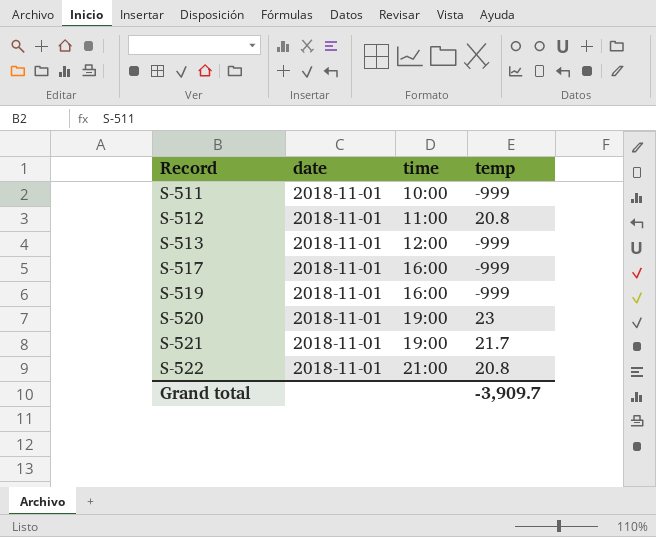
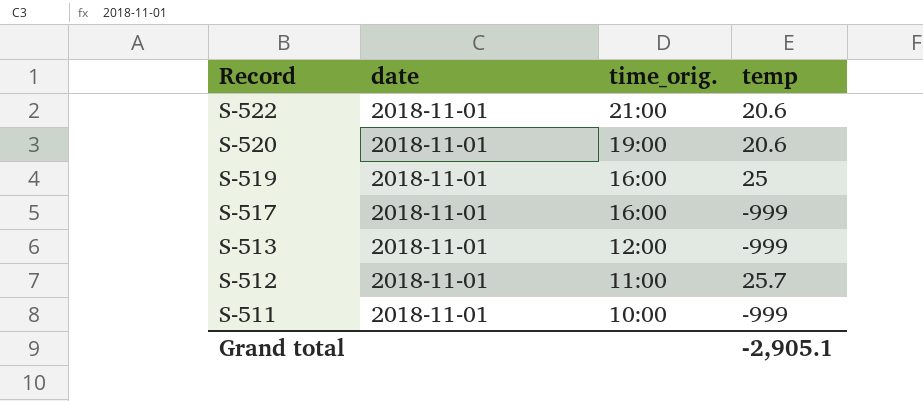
row order: Record ascending -> Record descending
column name: time -> time_orig.
row S-521: 2018-11-01 | 19:00 | 21.7 -> none
S-522 | temp: 20.8 -> 20.6
S-520 | temp: 23 -> 20.6
S-519 | temp: -999 -> 25
S-512 | temp: 20.8 -> 25.7
Grand total | temp: -3,909.7 -> -2,905.1

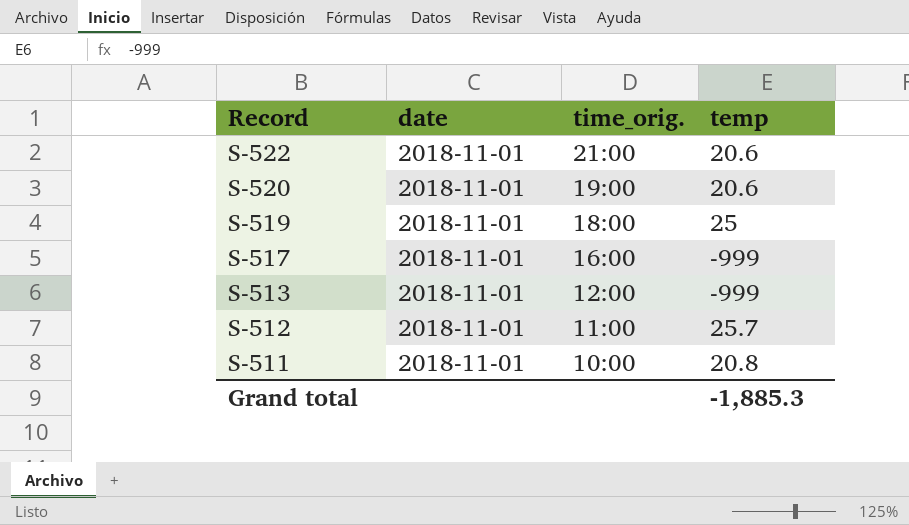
S-519 | time_orig.: 16:00 -> 18:00
S-511 | temp: -999 -> 20.8
Grand total | temp: -2,905.1 -> -1,885.3

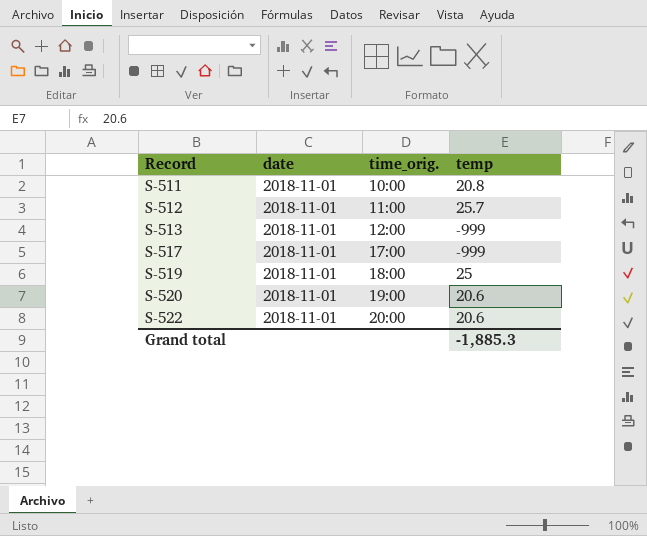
row order: Record descending -> Record ascending
S-517 | time_orig.: 16:00 -> 17:00
S-522 | time_orig.: 21:00 -> 20:00

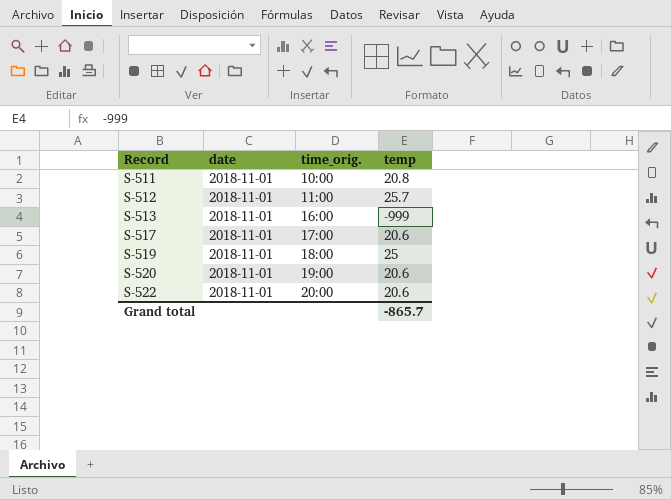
S-513 | time_orig.: 12:00 -> 16:00
S-517 | temp: -999 -> 20.6
Grand total | temp: -1,885.3 -> -865.7

